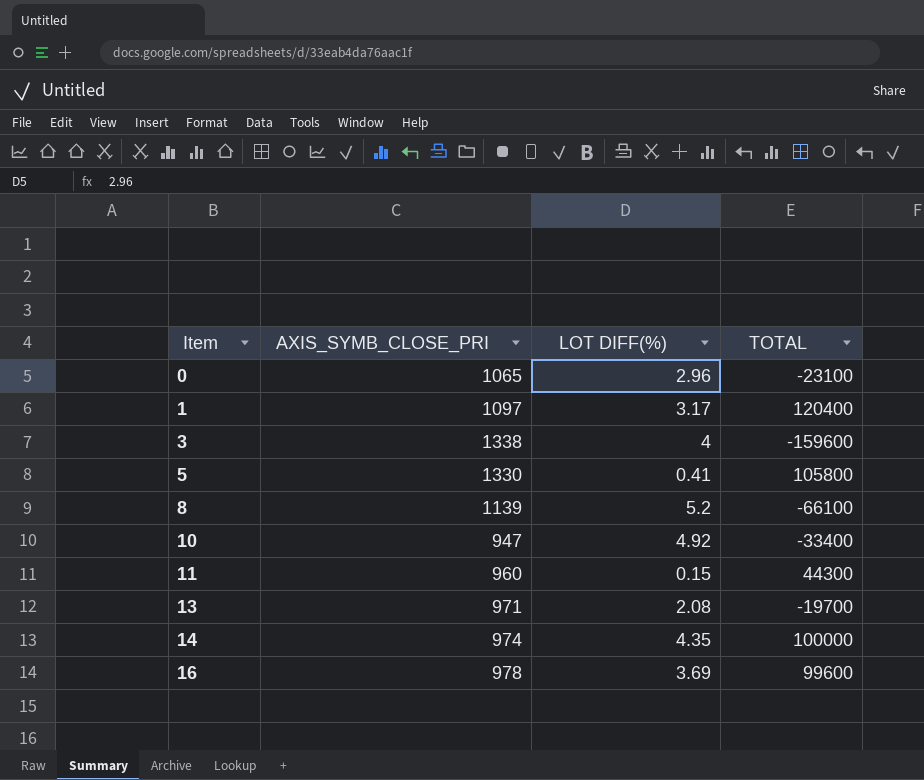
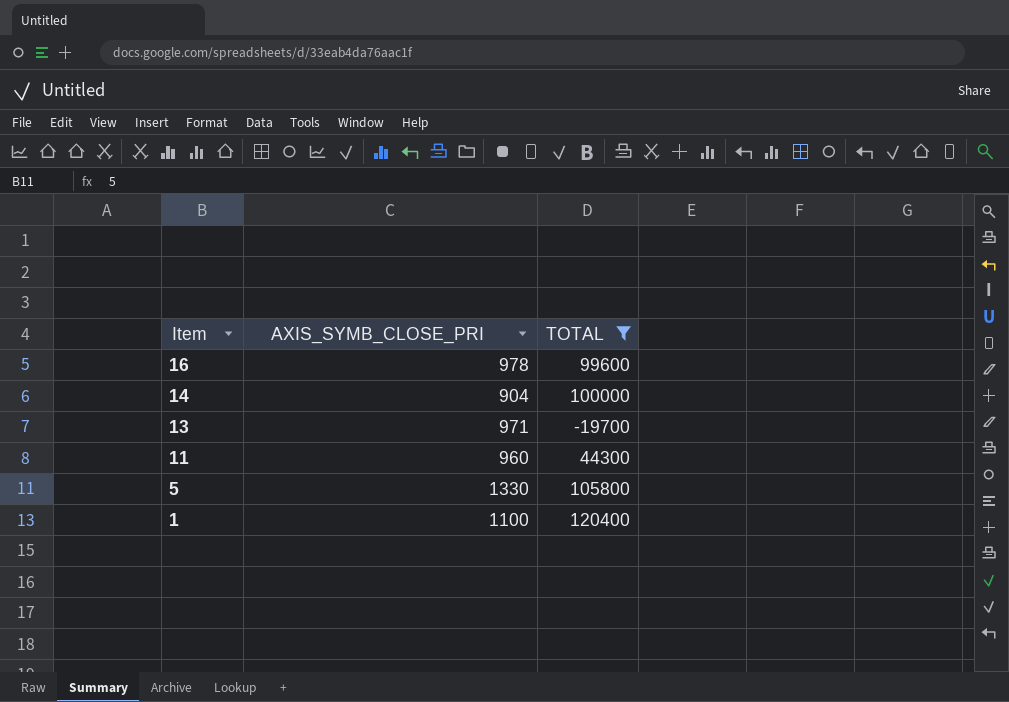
filter: none -> TOTAL >= -19700
row order: Item ascending -> Item descending
column LOT DIFF(%) | position: 3 -> none
14 | AXIS_SYMB_CLOSE_PRI: 974 -> 904
1 | AXIS_SYMB_CLOSE_PRI: 1097 -> 1100

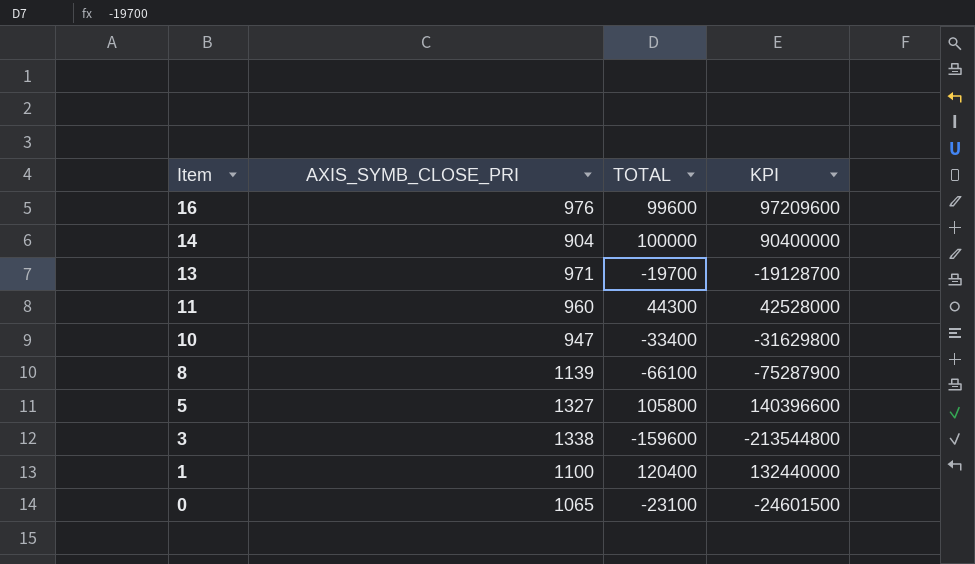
filter: TOTAL >= -19700 -> none
column KPI | formula: none -> [AXIS_SYMB_CLOSE_PRI] * [TOTAL]
16 | AXIS_SYMB_CLOSE_PRI: 978 -> 976
5 | AXIS_SYMB_CLOSE_PRI: 1330 -> 1327

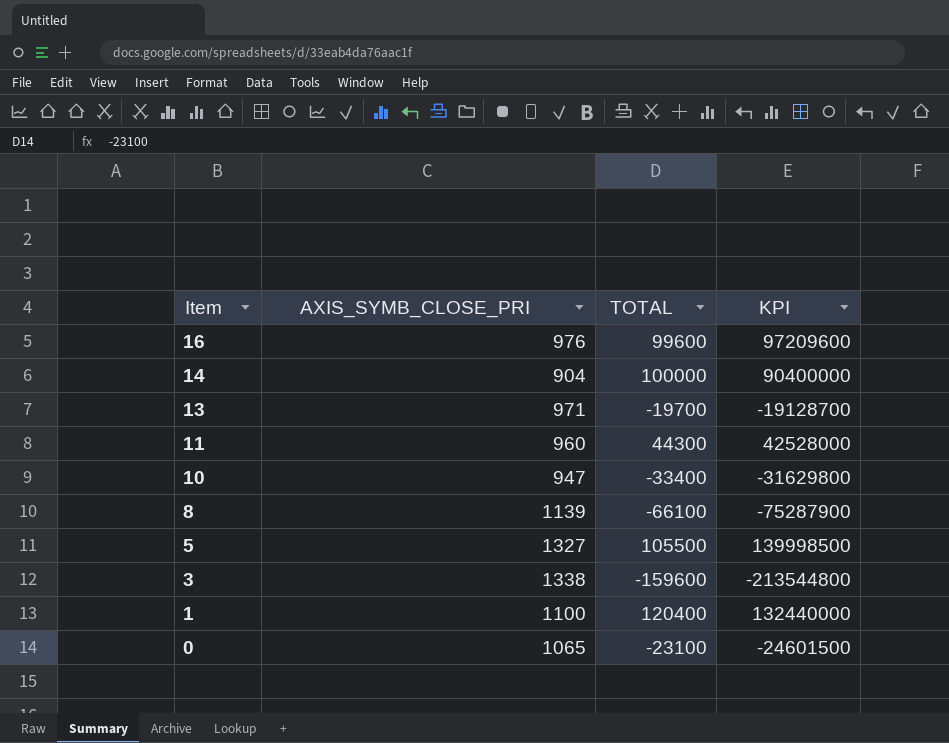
5 | TOTAL: 105800 -> 105500
5 | KPI: 140396600 -> 139998500

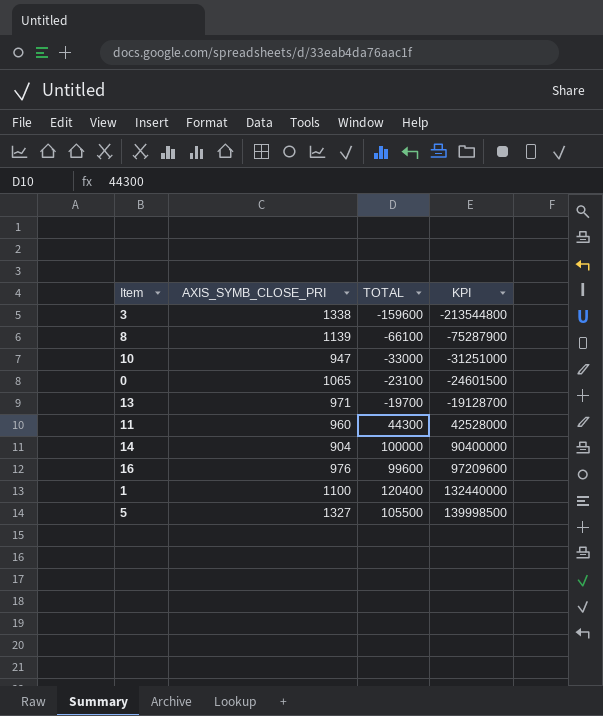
row order: Item descending -> KPI ascending
10 | TOTAL: -33400 -> -33000
10 | KPI: -31629800 -> -31251000

